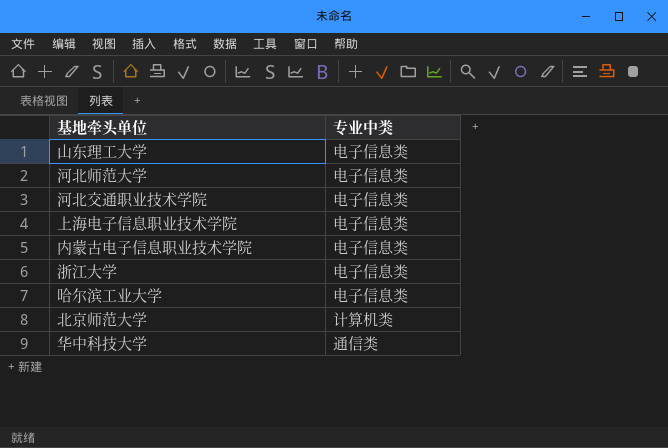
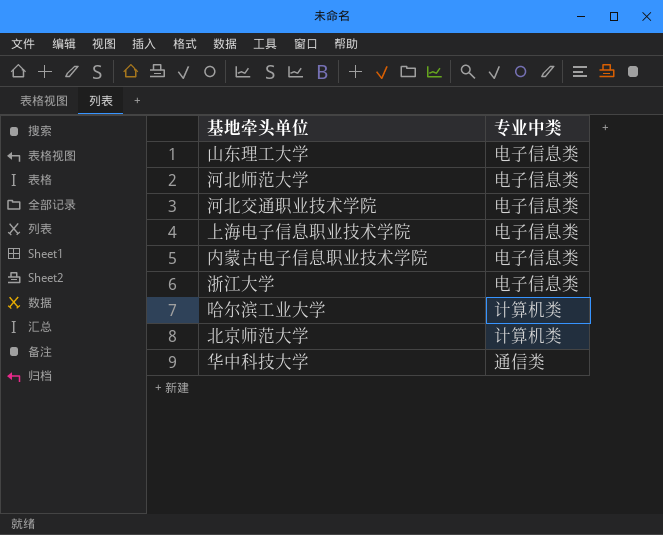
哈尔滨工业大学 | 专业中类: 电子信息类 -> 计算机类

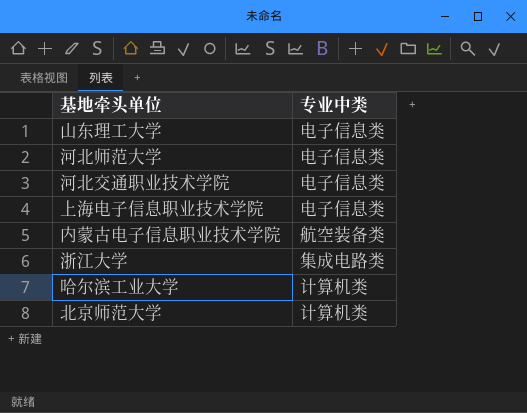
row 华中科技大学: 通信类 -> none
内蒙古电子信息职业技术学院 | 专业中类: 电子信息类 -> 航空装备类
浙江大学 | 专业中类: 电子信息类 -> 集成电路类

